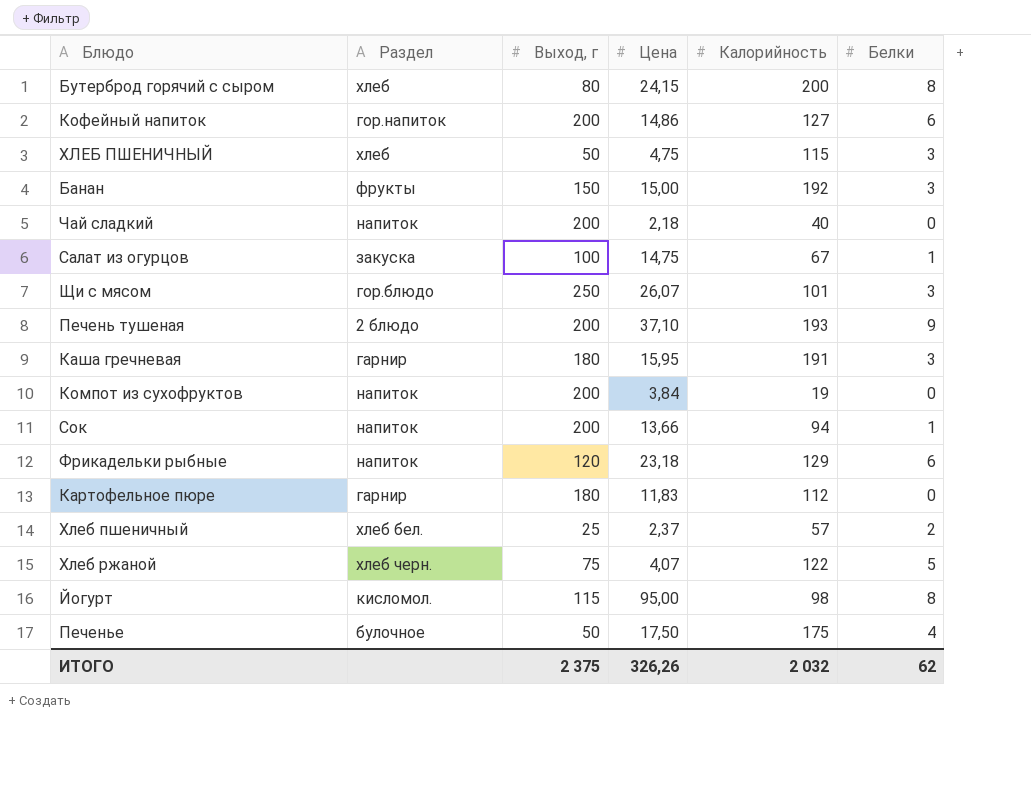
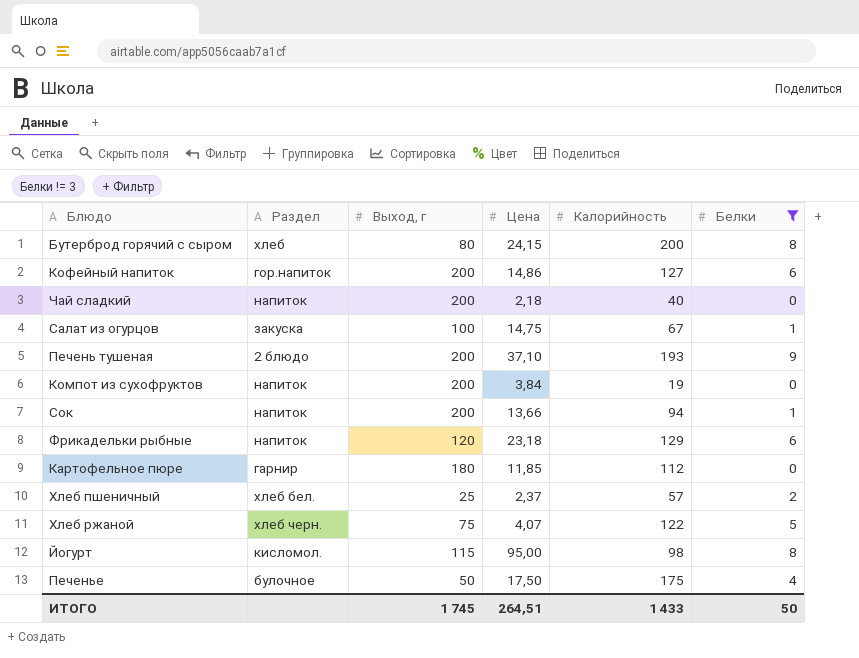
filter: none -> Белки != 3
Картофельное пюре | Цена: 11,83 -> 11,85
ИТОГО | Выход, г: 2 375 -> 1 745
ИТОГО | Цена: 326,26 -> 264,51
ИТОГО | Калорийность: 2 032 -> 1 433
ИТОГО | Белки: 62 -> 50

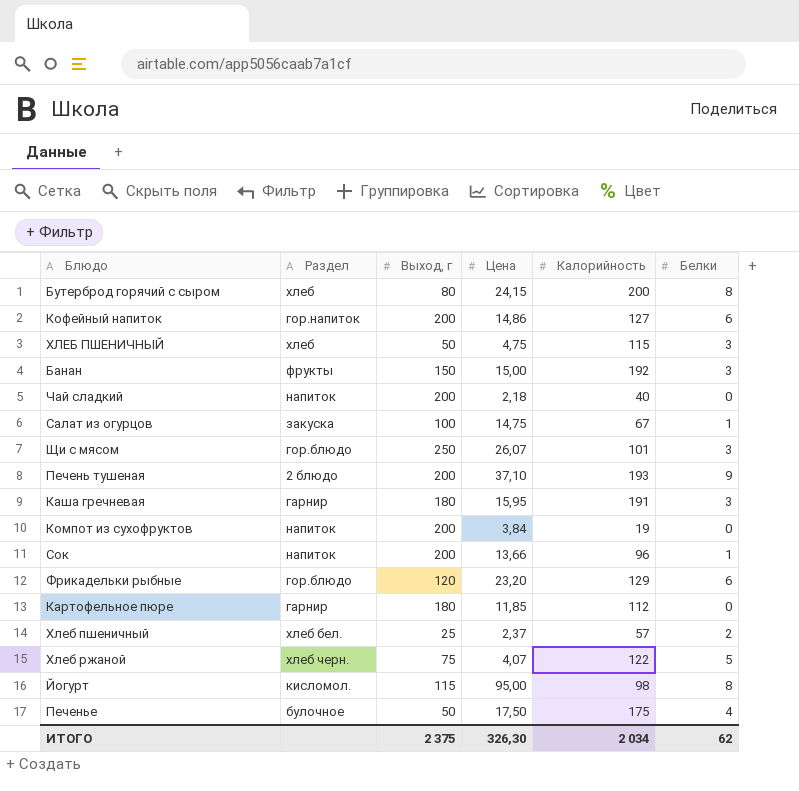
filter: Белки != 3 -> none
Сок | Калорийность: 94 -> 96
Фрикадельки рыбные | Раздел: напиток -> гор.блюдо
Фрикадельки рыбные | Цена: 23,18 -> 23,20
ИТОГО | Выход, г: 1 745 -> 2 375
ИТОГО | Цена: 264,51 -> 326,30
ИТОГО | Калорийность: 1 433 -> 2 034
ИТОГО | Белки: 50 -> 62

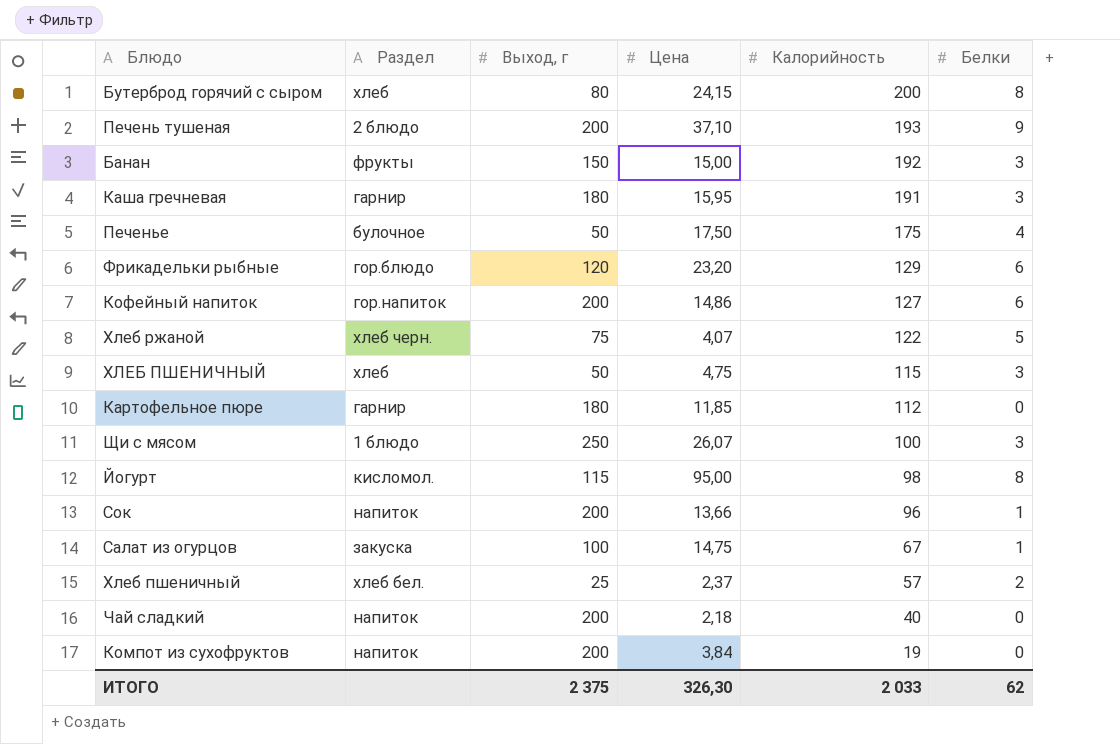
row order: none -> Калорийность descending
Щи с мясом | Раздел: гор.блюдо -> 1 блюдо
Щи с мясом | Калорийность: 101 -> 100
ИТОГО | Калорийность: 2 034 -> 2 033

